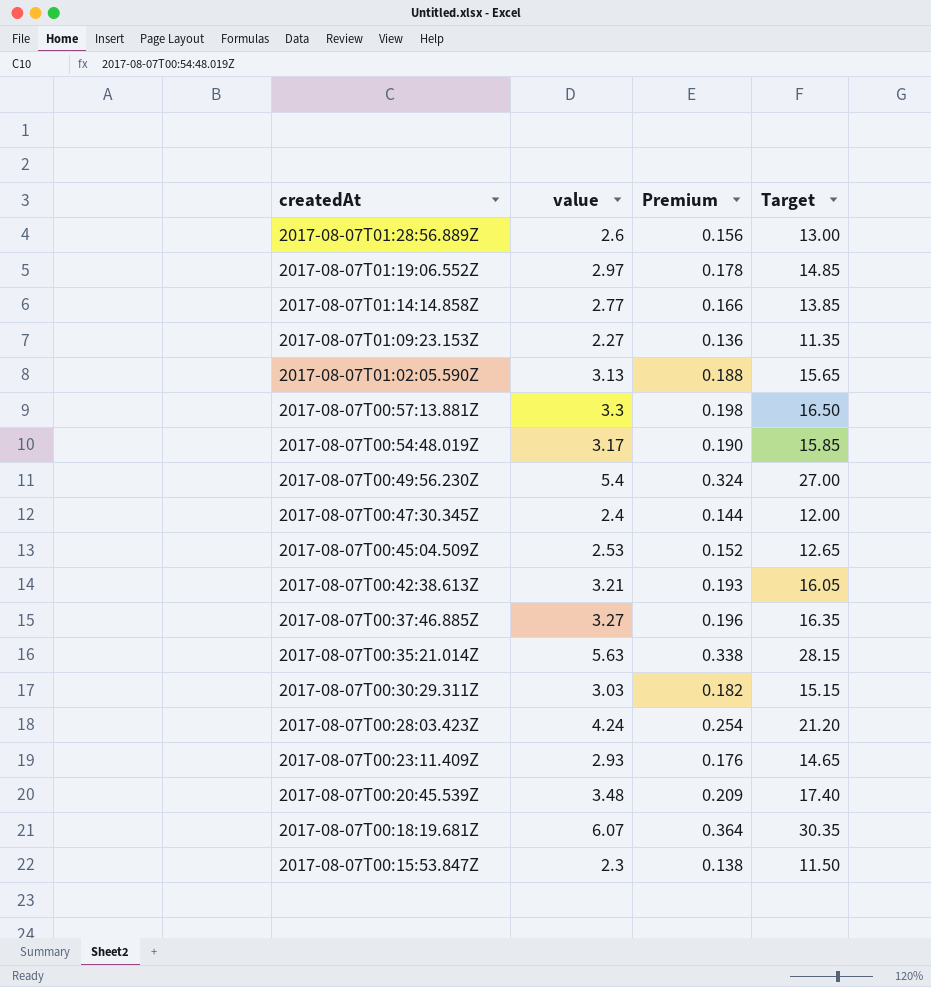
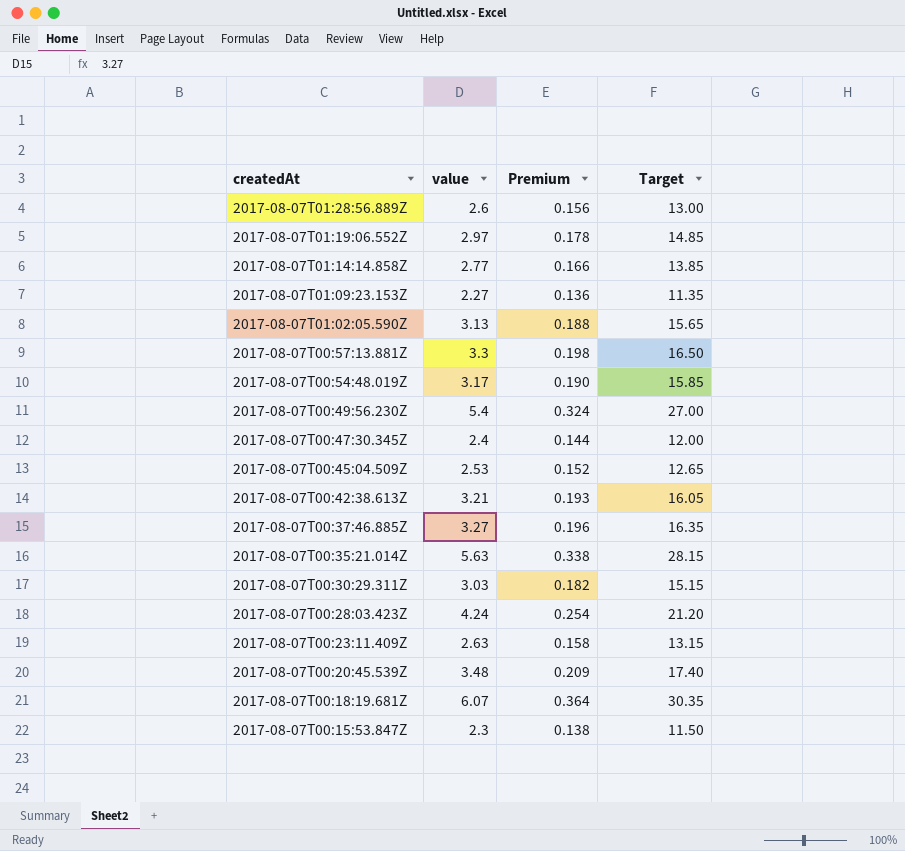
2017-08-07T00:23:11.409Z | value: 2.93 -> 2.63
2017-08-07T00:23:11.409Z | Premium: 0.176 -> 0.158
2017-08-07T00:23:11.409Z | Target: 14.65 -> 13.15

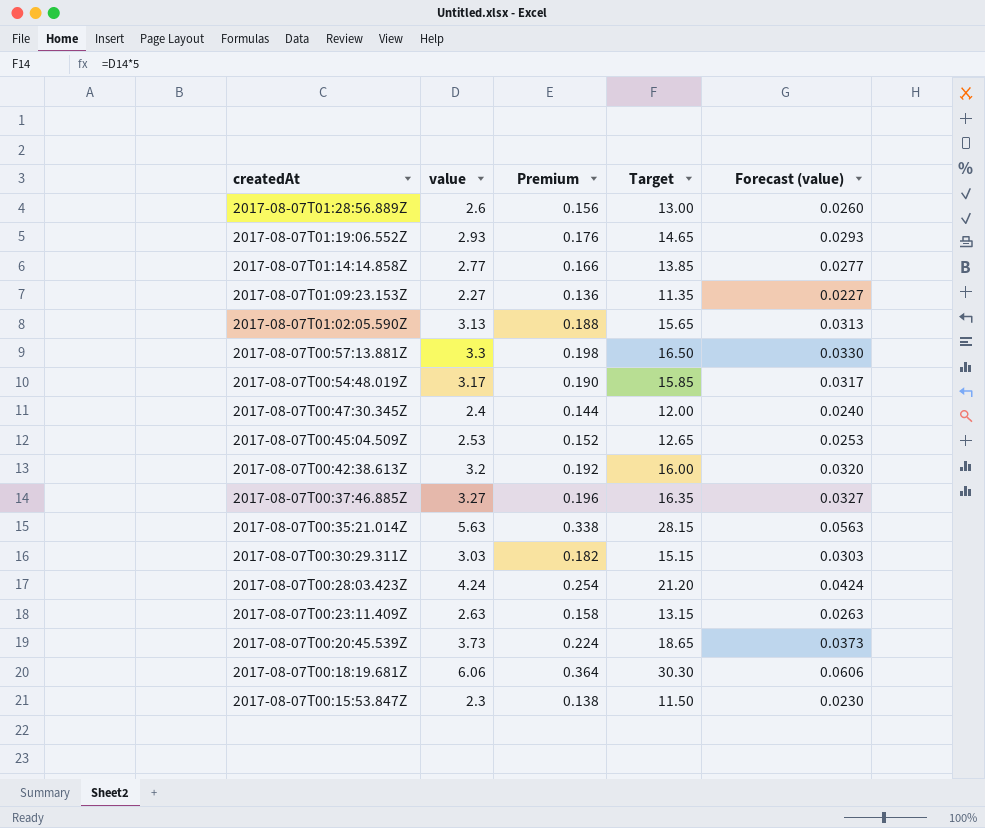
column Forecast (value) | formula: none -> [value] * 0.01
row 2017-08-07T00:49:56.230Z: 5.4 | 0.324 | 27.00 -> none
2017-08-07T01:19:06.552Z | value: 2.97 -> 2.93
2017-08-07T01:19:06.552Z | Premium: 0.178 -> 0.176
2017-08-07T01:19:06.552Z | Target: 14.85 -> 14.65
2017-08-07T00:42:38.613Z | value: 3.21 -> 3.2
2017-08-07T00:42:38.613Z | Premium: 0.193 -> 0.192
2017-08-07T00:42:38.613Z | Target: 16.05 -> 16.00
2017-08-07T00:20:45.539Z | value: 3.48 -> 3.73
2017-08-07T00:20:45.539Z | Premium: 0.209 -> 0.224
2017-08-07T00:20:45.539Z | Target: 17.40 -> 18.65
2017-08-07T00:18:19.681Z | value: 6.07 -> 6.06
2017-08-07T00:18:19.681Z | Target: 30.35 -> 30.30

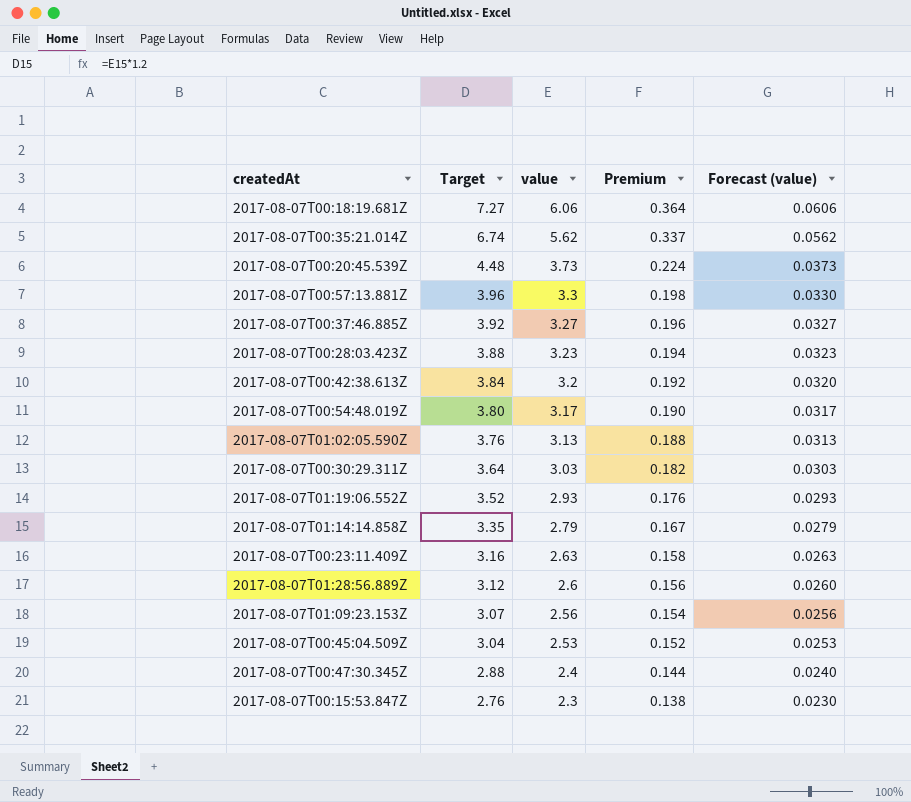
row order: createdAt descending -> Target descending
column Target | formula: [value] * 5 -> [value] * 1.2
column Target | position: 4 -> 2
2017-08-07T00:35:21.014Z | value: 5.63 -> 5.62
2017-08-07T00:35:21.014Z | Premium: 0.338 -> 0.337
2017-08-07T00:35:21.014Z | Forecast (value): 0.0563 -> 0.0562
2017-08-07T00:28:03.423Z | value: 4.24 -> 3.23
2017-08-07T00:28:03.423Z | Premium: 0.254 -> 0.194
2017-08-07T00:28:03.423Z | Forecast (value): 0.0424 -> 0.0323
2017-08-07T01:14:14.858Z | value: 2.77 -> 2.79
2017-08-07T01:14:14.858Z | Premium: 0.166 -> 0.167
2017-08-07T01:14:14.858Z | Forecast (value): 0.0277 -> 0.0279
2017-08-07T01:09:23.153Z | value: 2.27 -> 2.56
2017-08-07T01:09:23.153Z | Premium: 0.136 -> 0.154
2017-08-07T01:09:23.153Z | Forecast (value): 0.0227 -> 0.0256

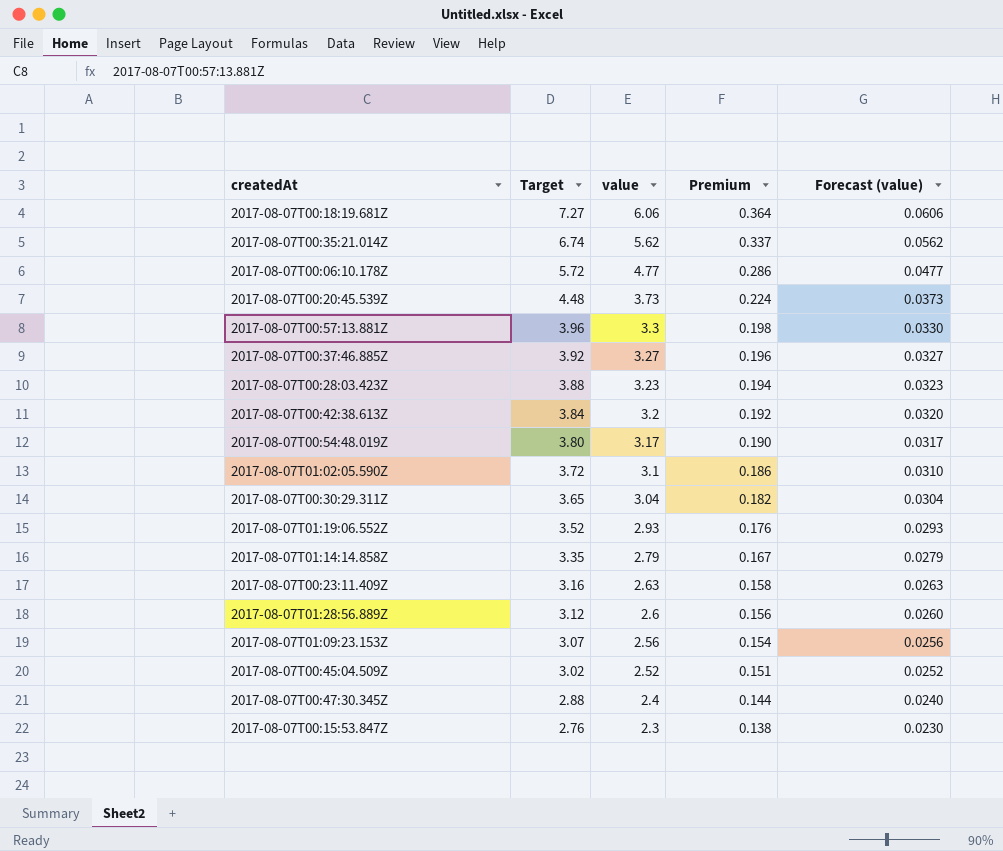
row 2017-08-07T00:06:10.178Z: none -> 5.72 | 4.77 | 0.286 | 0.0477
2017-08-07T01:02:05.590Z | Target: 3.76 -> 3.72
2017-08-07T01:02:05.590Z | value: 3.13 -> 3.1
2017-08-07T01:02:05.590Z | Premium: 0.188 -> 0.186
2017-08-07T01:02:05.590Z | Forecast (value): 0.0313 -> 0.0310
2017-08-07T00:30:29.311Z | Target: 3.64 -> 3.65
2017-08-07T00:30:29.311Z | value: 3.03 -> 3.04
2017-08-07T00:30:29.311Z | Forecast (value): 0.0303 -> 0.0304
2017-08-07T00:45:04.509Z | Target: 3.04 -> 3.02
2017-08-07T00:45:04.509Z | value: 2.53 -> 2.52
2017-08-07T00:45:04.509Z | Premium: 0.152 -> 0.151
2017-08-07T00:45:04.509Z | Forecast (value): 0.0253 -> 0.0252

